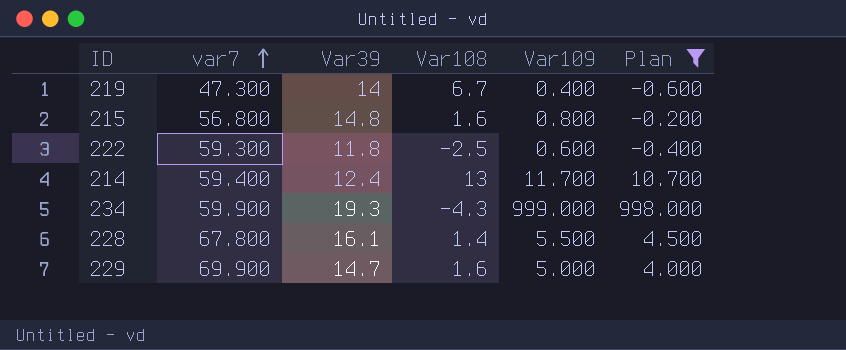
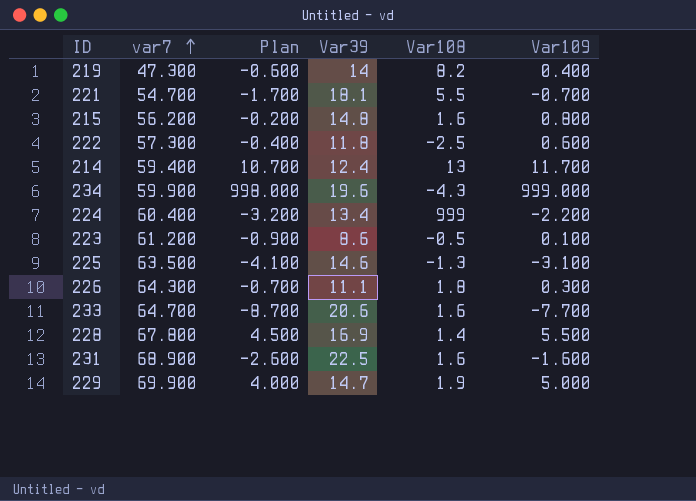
filter: Plan >= -0.600 -> none
column Plan | position: 6 -> 3
219 | Var108: 6.7 -> 8.2
215 | var7: 56.800 -> 56.200
222 | var7: 59.300 -> 57.300
234 | Var39: 19.3 -> 19.6
228 | Var39: 16.1 -> 16.9
229 | Var108: 1.6 -> 1.9

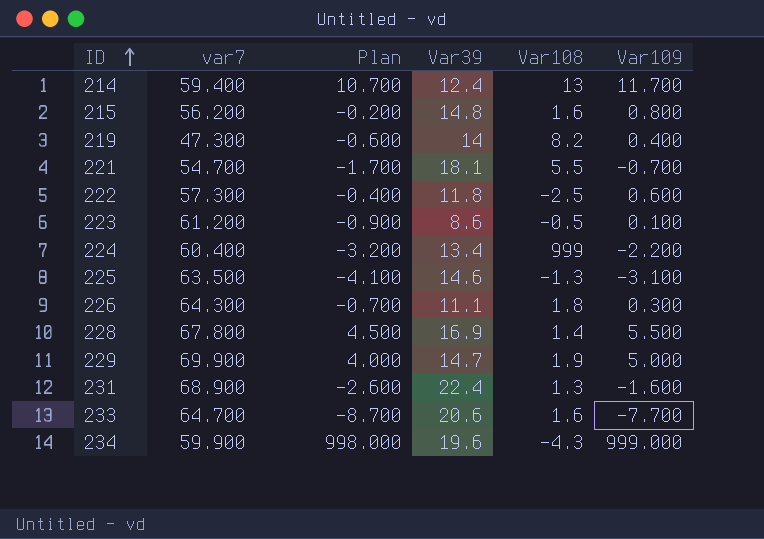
row order: var7 ascending -> ID ascending
231 | Var39: 22.5 -> 22.4
231 | Var108: 1.6 -> 1.3

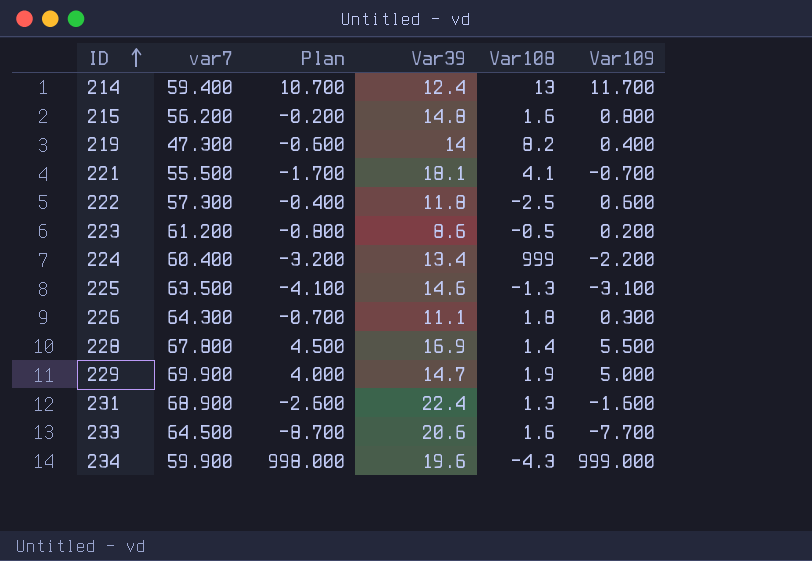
221 | var7: 54.700 -> 55.500
221 | Var108: 5.5 -> 4.1
223 | Plan: -0.900 -> -0.800
223 | Var109: 0.100 -> 0.200
233 | var7: 64.700 -> 64.500

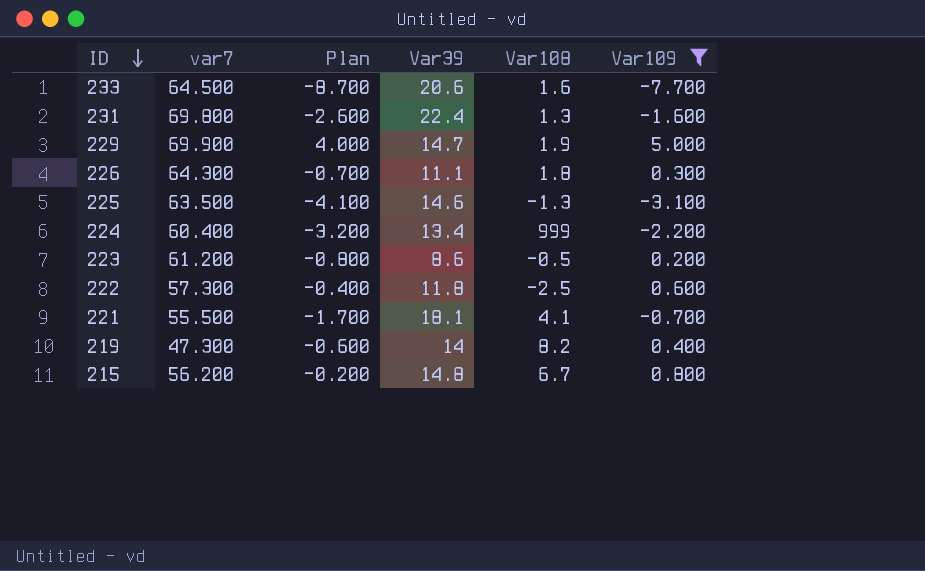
filter: none -> Var109 <= 5.000
row order: ID ascending -> ID descending
231 | var7: 68.900 -> 69.800
215 | Var108: 1.6 -> 6.7

